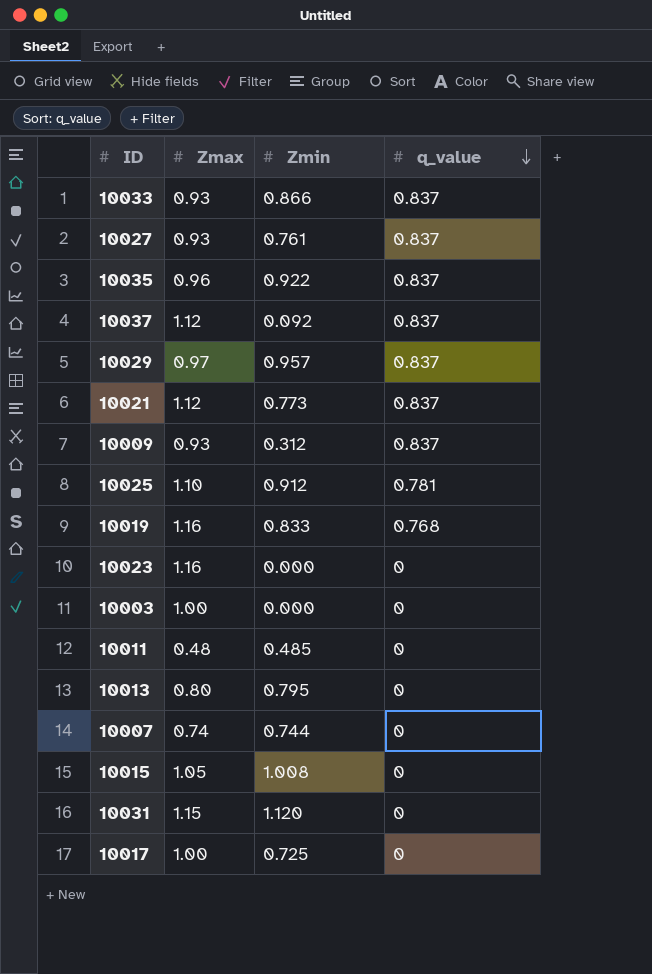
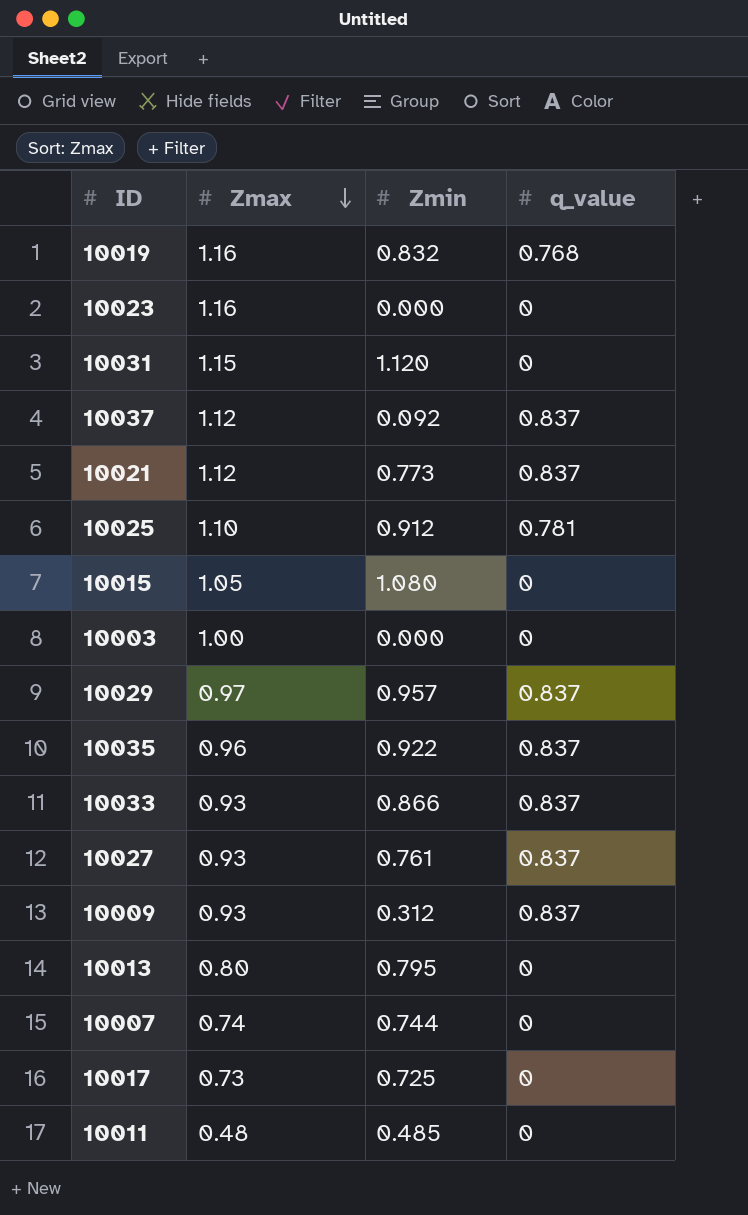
row order: q_value descending -> Zmax descending
10019 | Zmin: 0.833 -> 0.832
10015 | Zmin: 1.008 -> 1.080
10017 | Zmax: 1.00 -> 0.73

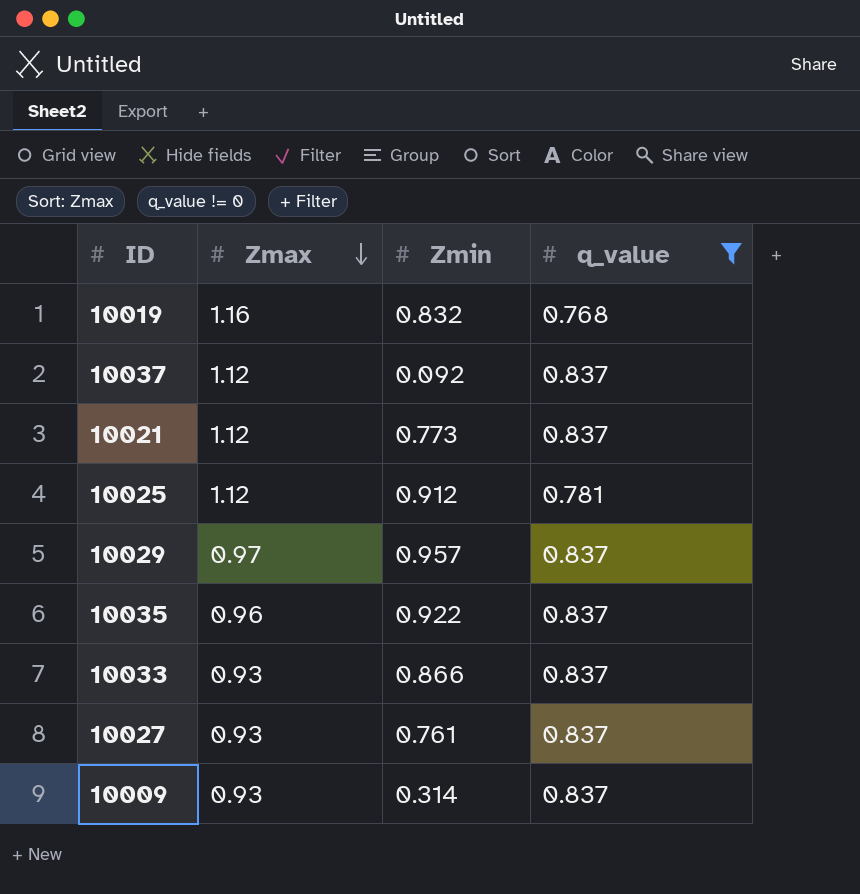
filter: none -> q_value != 0
10025 | Zmax: 1.10 -> 1.12
10009 | Zmin: 0.312 -> 0.314

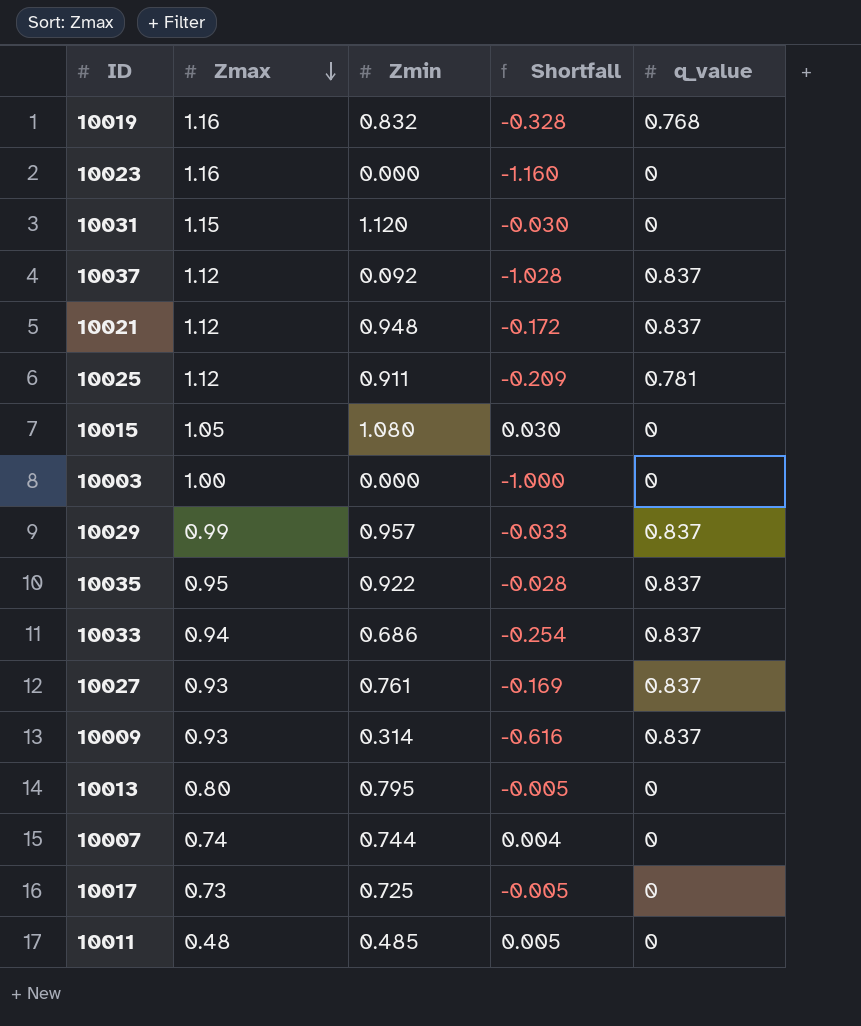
filter: q_value != 0 -> none
column Shortfall | formula: none -> [Zmin] - [Zmax]
10021 | Zmin: 0.773 -> 0.948
10025 | Zmin: 0.912 -> 0.911
10029 | Zmax: 0.97 -> 0.99
10035 | Zmax: 0.96 -> 0.95
10033 | Zmax: 0.93 -> 0.94
10033 | Zmin: 0.866 -> 0.686

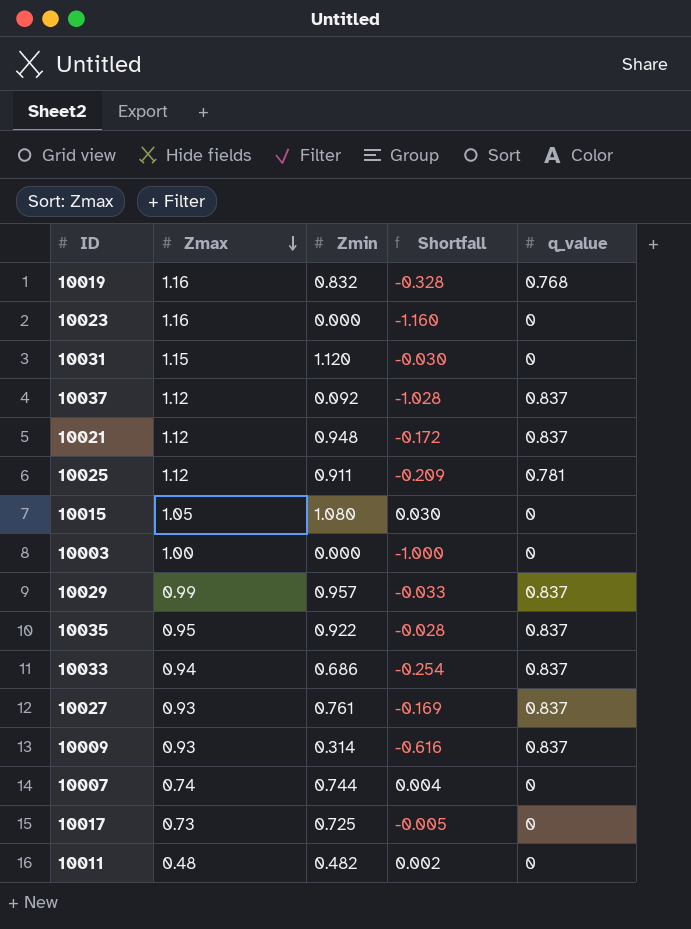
row 10013: 0.80 | 0.795 | -0.005 | 0 -> none
10011 | Zmin: 0.485 -> 0.482
10011 | Shortfall: 0.005 -> 0.002

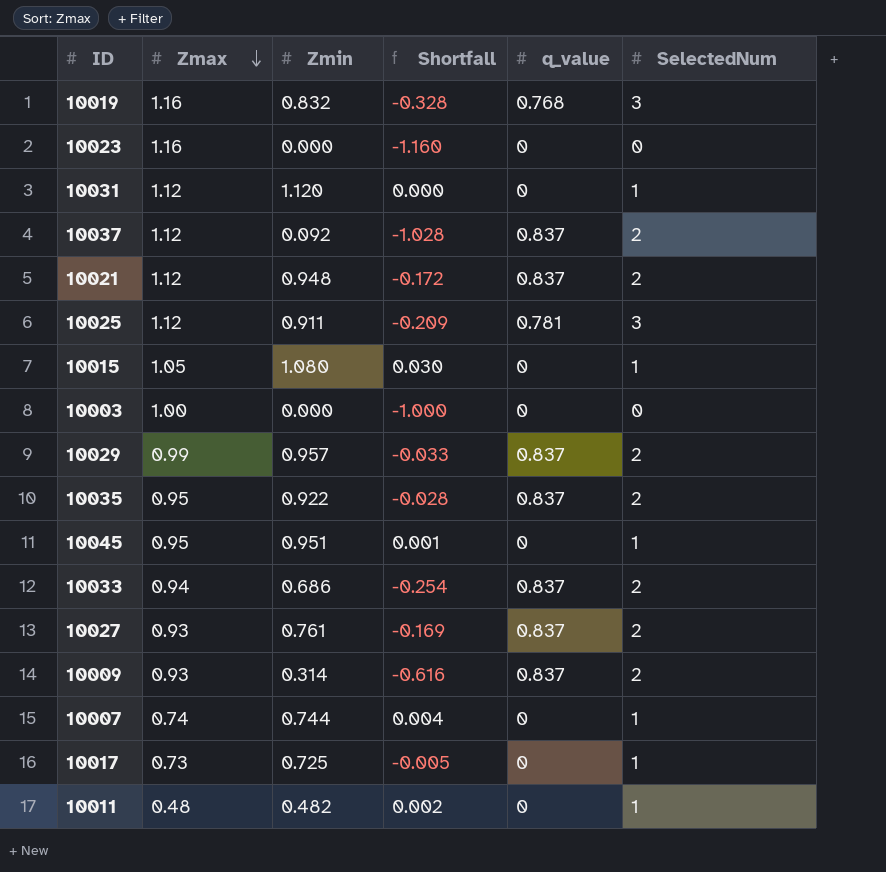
column SelectedNum | position: none -> 6
10031 | Zmax: 1.15 -> 1.12
10031 | Shortfall: -0.030 -> 0.000
row 10045: none -> 0.95 | 0.951 | 0.001 | 0 | 1

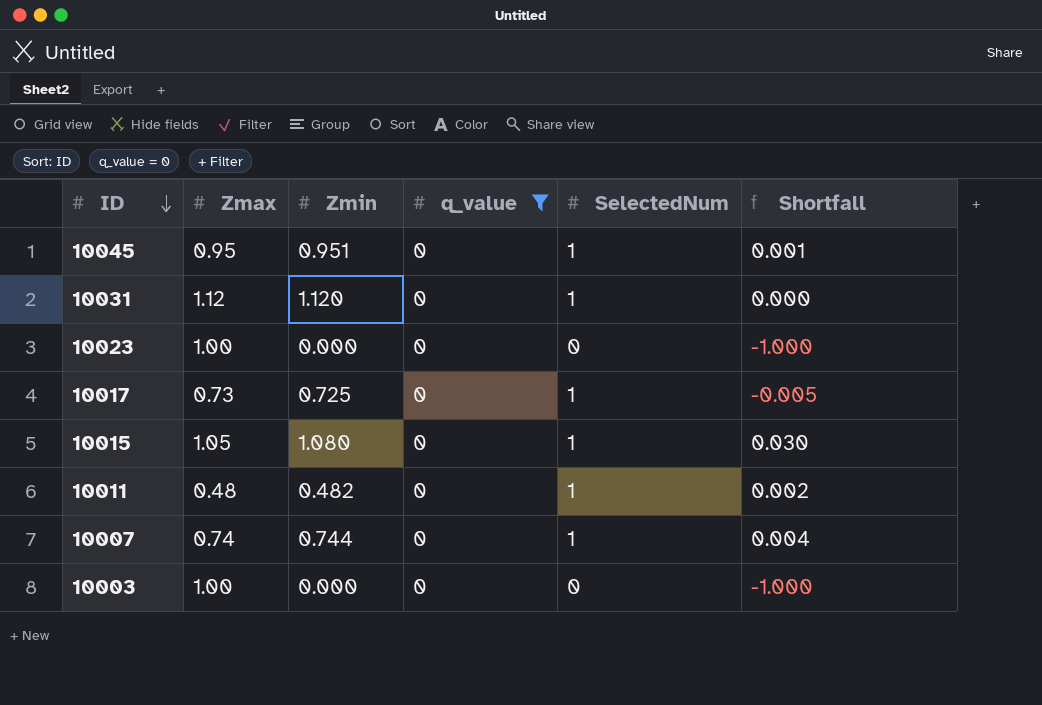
filter: none -> q_value = 0
row order: Zmax descending -> ID descending
column Shortfall | position: 4 -> 6
10023 | Zmax: 1.16 -> 1.00
10023 | Shortfall: -1.160 -> -1.000

